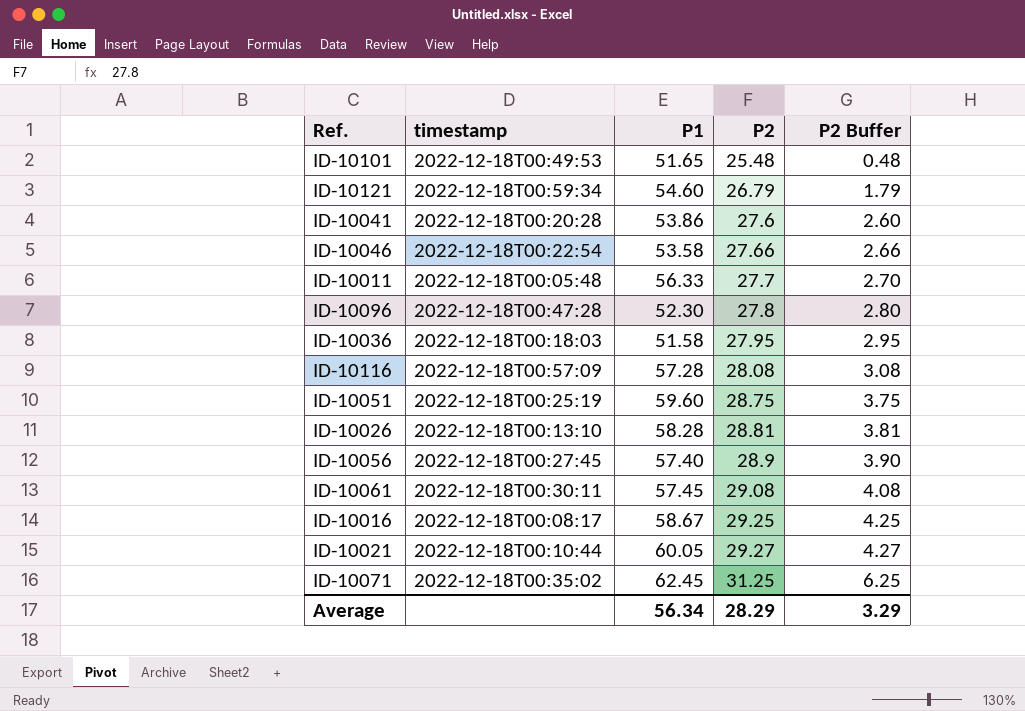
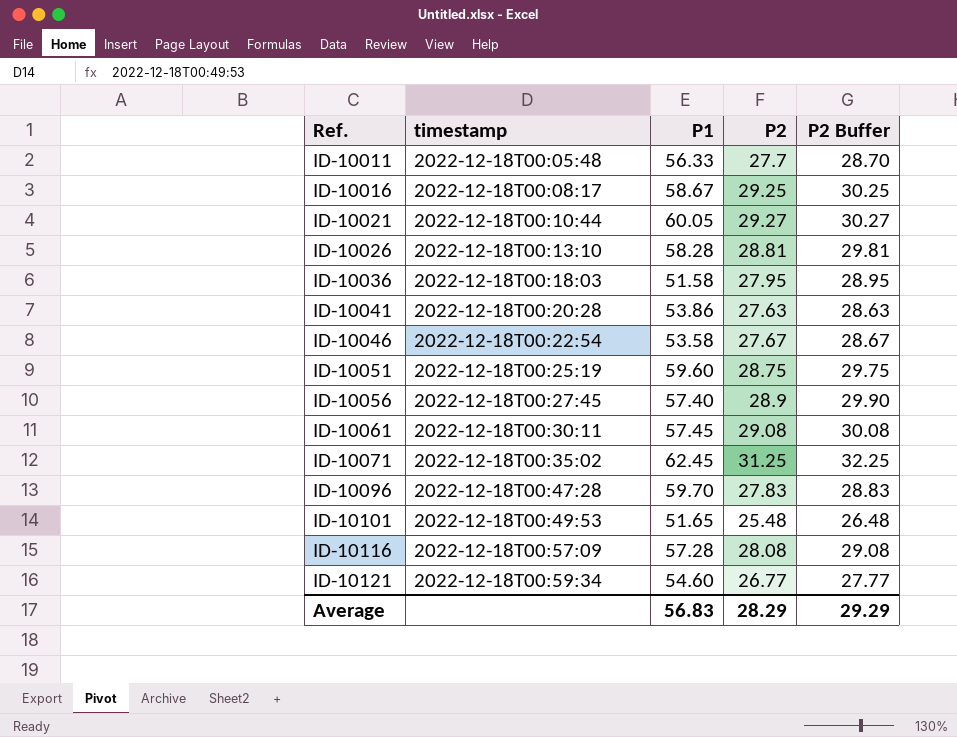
row order: P2 ascending -> Ref. ascending
column P2 Buffer | formula: [P2] - 25 -> [P2] + 1
ID-10041 | P2: 27.6 -> 27.63
ID-10046 | P2: 27.66 -> 27.67
ID-10096 | P1: 52.30 -> 59.70
ID-10096 | P2: 27.8 -> 27.83
ID-10121 | P2: 26.79 -> 26.77
Average | P1: 56.34 -> 56.83
Average | P2 Buffer: 3.29 -> 29.29

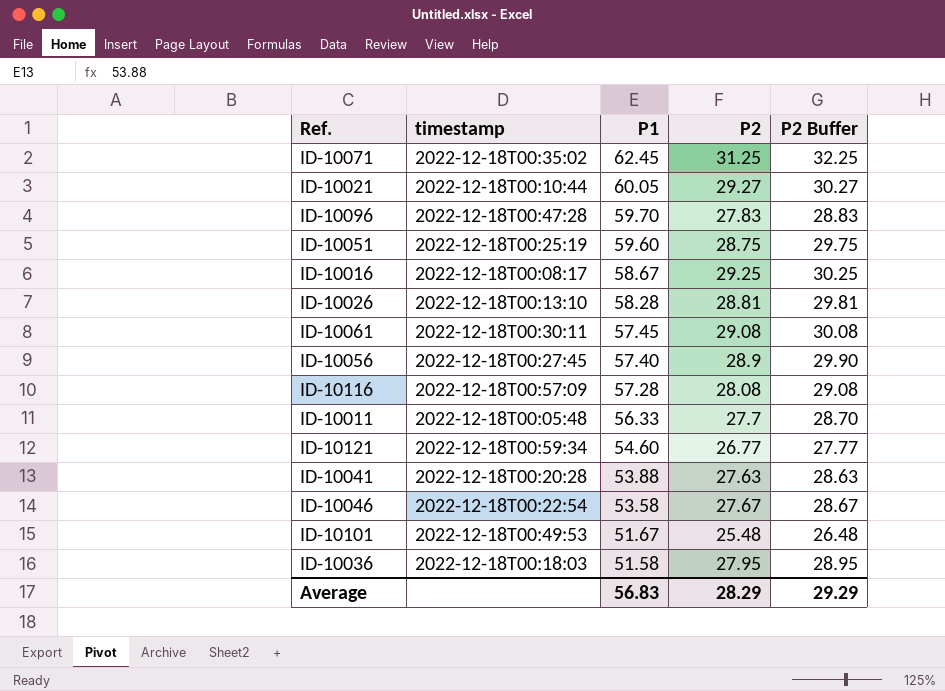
row order: Ref. ascending -> P1 descending
ID-10041 | P1: 53.86 -> 53.88
ID-10101 | P1: 51.65 -> 51.67

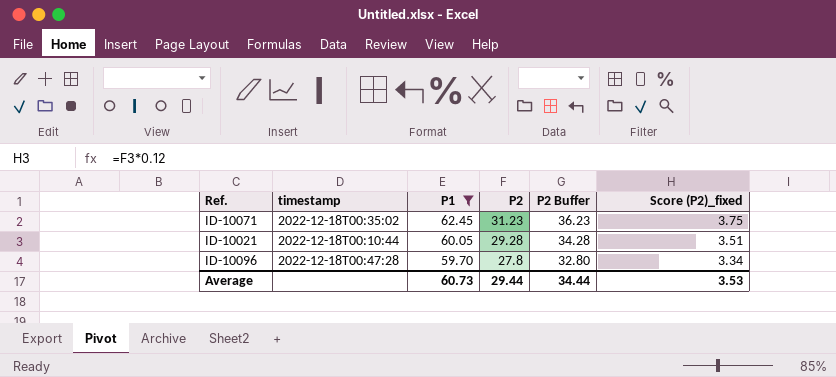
filter: none -> P1 >= 59.70
column P2 Buffer | formula: [P2] + 1 -> [P2] + 5
column Score (P2)_fixed | formula: none -> [P2] * 0.12
ID-10071 | P2: 31.25 -> 31.23
ID-10021 | P2: 29.27 -> 29.28
ID-10096 | P2: 27.83 -> 27.8
Average | P1: 56.83 -> 60.73
Average | P2: 28.29 -> 29.44
Average | P2 Buffer: 29.29 -> 34.44

